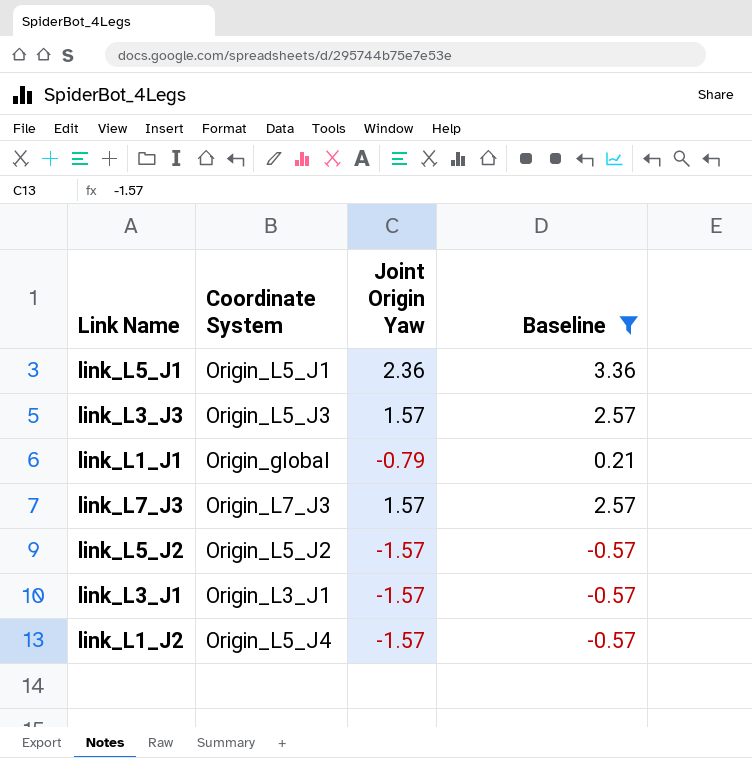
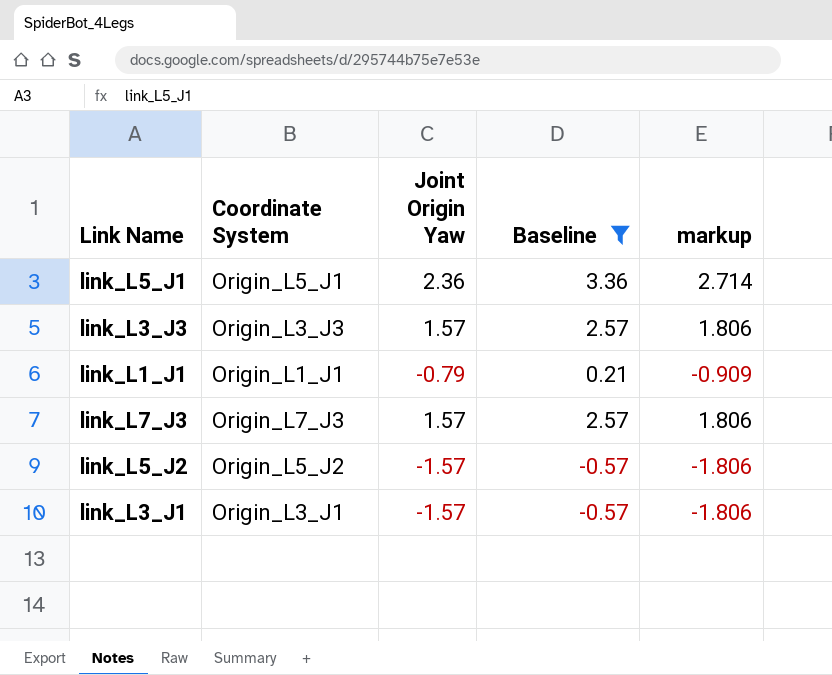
column markup | formula: none -> [Joint Origin Yaw] * 1.15
row link_L1_J2: Origin_L5_J4 | -1.57 | -0.57 -> none
link_L3_J3 | Coordinate System: Origin_L5_J3 -> Origin_L3_J3
link_L1_J1 | Coordinate System: Origin_global -> Origin_L1_J1

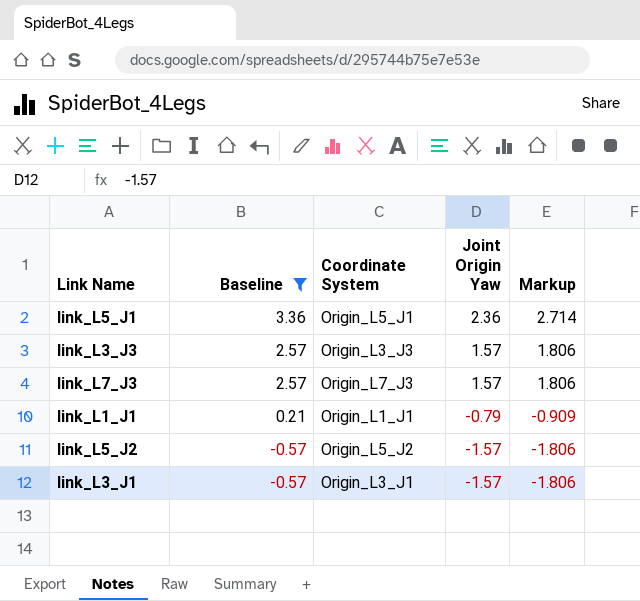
row order: none -> Baseline descending
column Baseline | position: 4 -> 2
column name: markup -> Markup

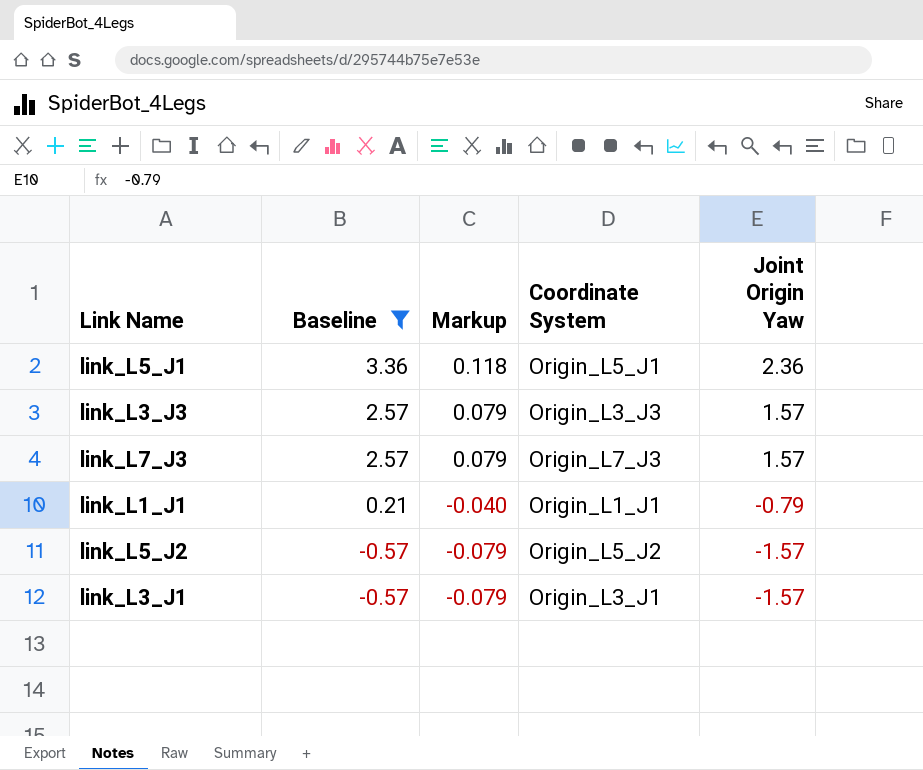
column Markup | formula: [Joint Origin Yaw] * 1.15 -> [Joint Origin Yaw] * 0.05
column Markup | position: 5 -> 3

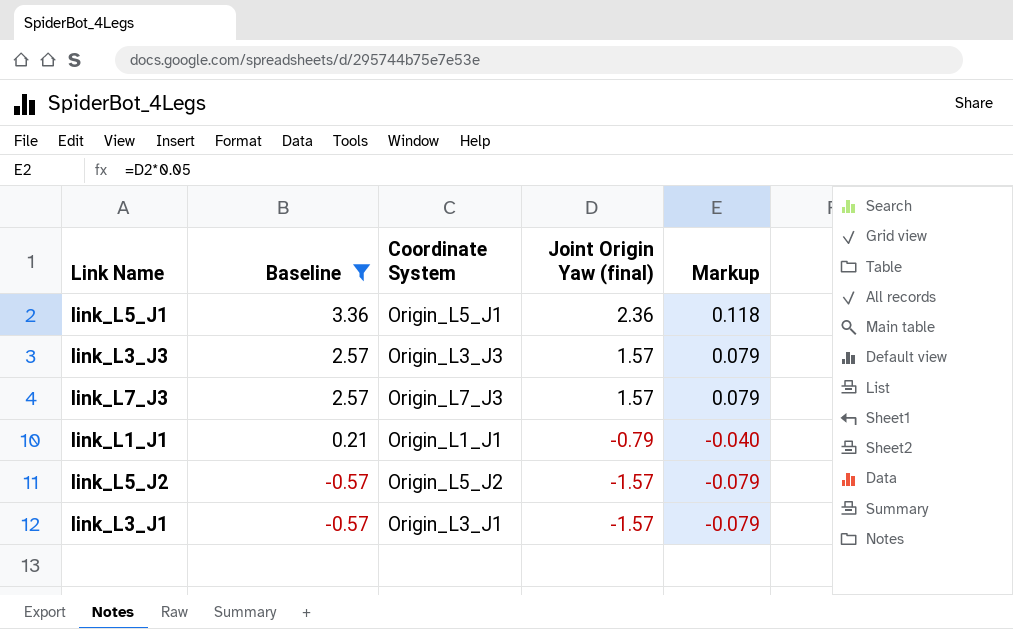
column name: Joint Origin Yaw -> Joint Origin Yaw (final)
column Markup | position: 3 -> 5

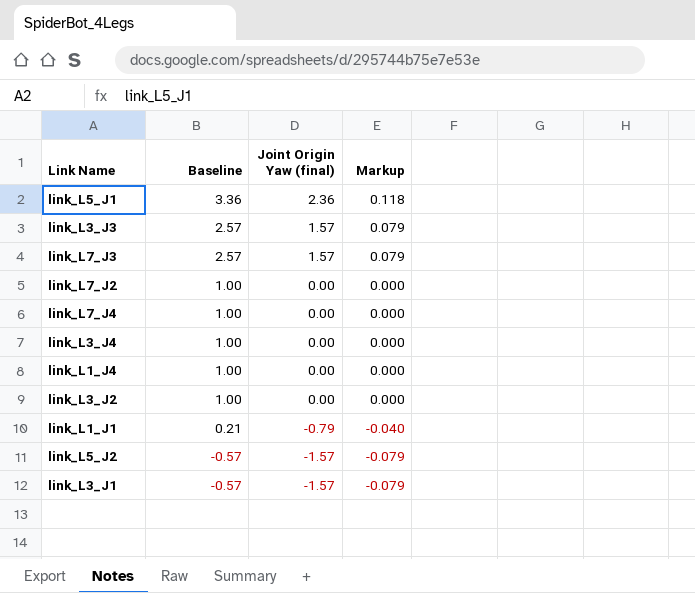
filter: Baseline != 1.00 -> none
column Coordinate System | position: 3 -> none

